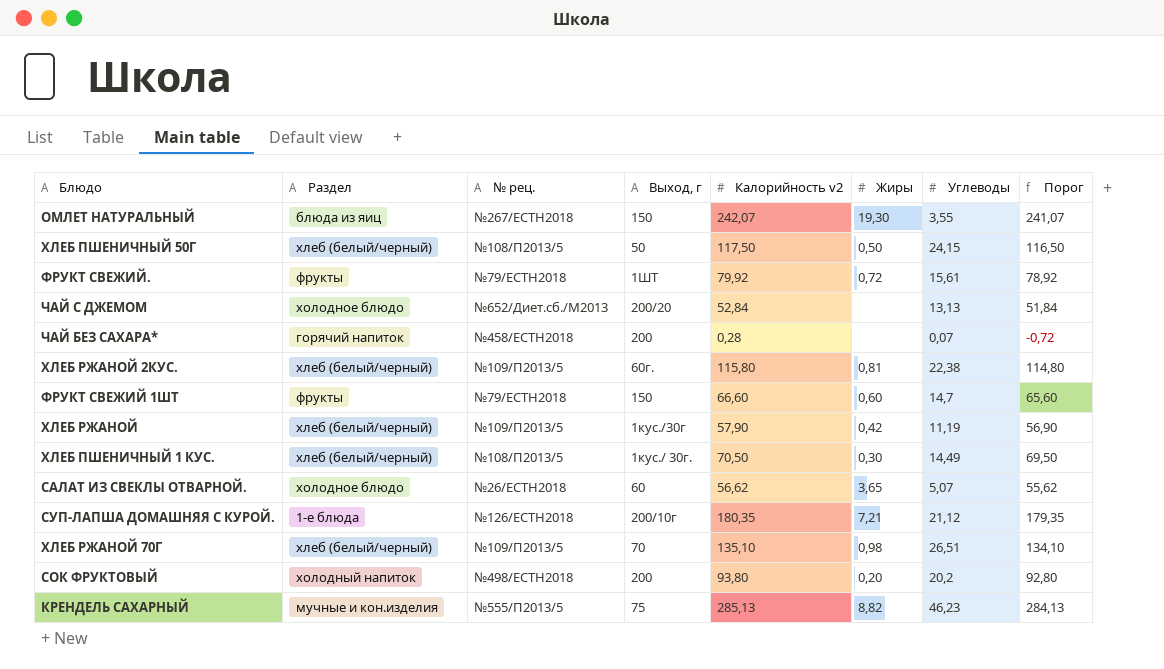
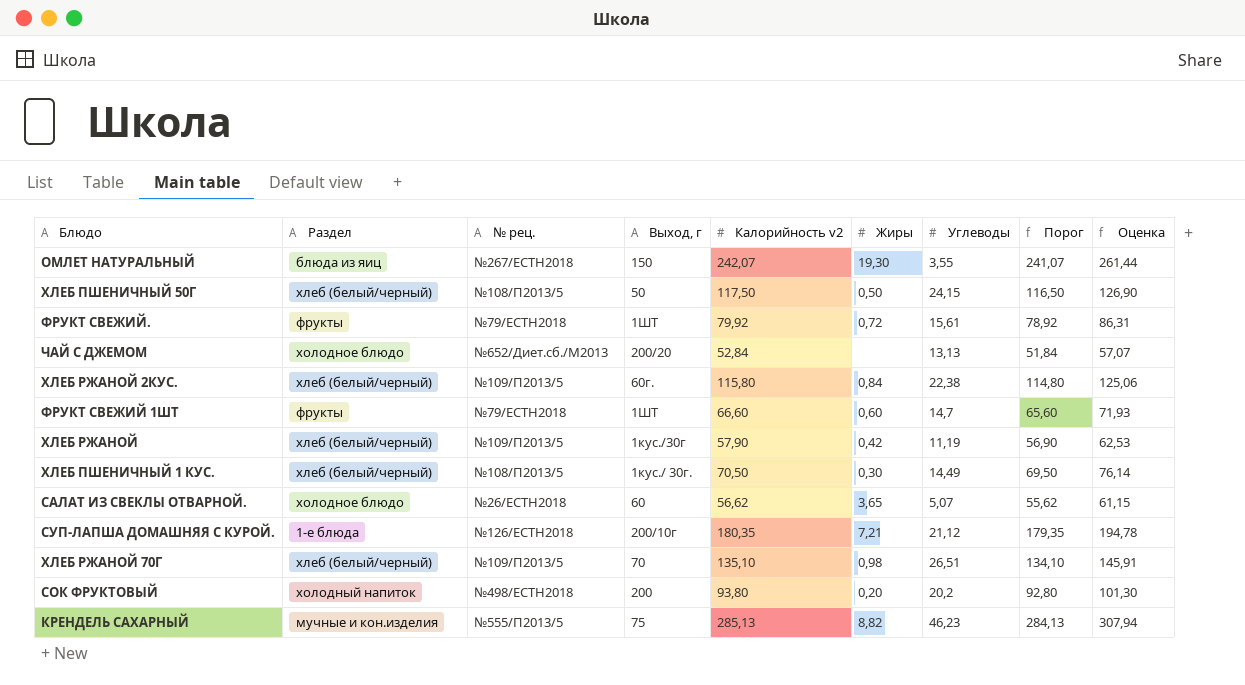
column Оценка | formula: none -> [Калорийность v2] * 1,08
row ЧАЙ БЕЗ САХАРА*: горячий напиток | №458/ЕСТН2018 | 200 | 0,28 | none | 0,07 | -0,72 -> none
ХЛЕБ РЖАНОЙ 2КУС. | Жиры: 0,81 -> 0,84
ФРУКТ СВЕЖИЙ 1ШТ | Выход, г: 150 -> 1ШТ

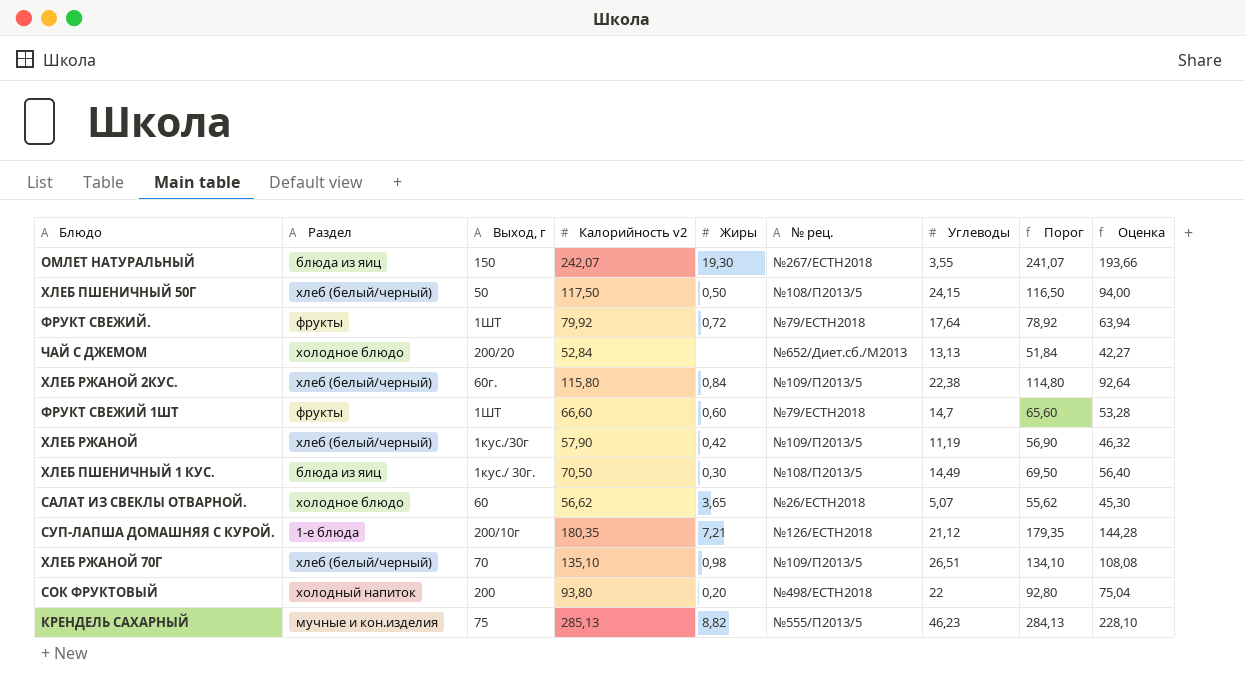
column № рец. | position: 3 -> 6
column Оценка | formula: [Калорийность v2] * 1,08 -> [Калорийность v2] * 0,8
ФРУКТ СВЕЖИЙ. | Углеводы: 15,61 -> 17,64
ХЛЕБ ПШЕНИЧНЫЙ 1 КУС. | Раздел: хлеб (белый/черный) -> блюда из яиц
СОК ФРУКТОВЫЙ | Углеводы: 20,2 -> 22

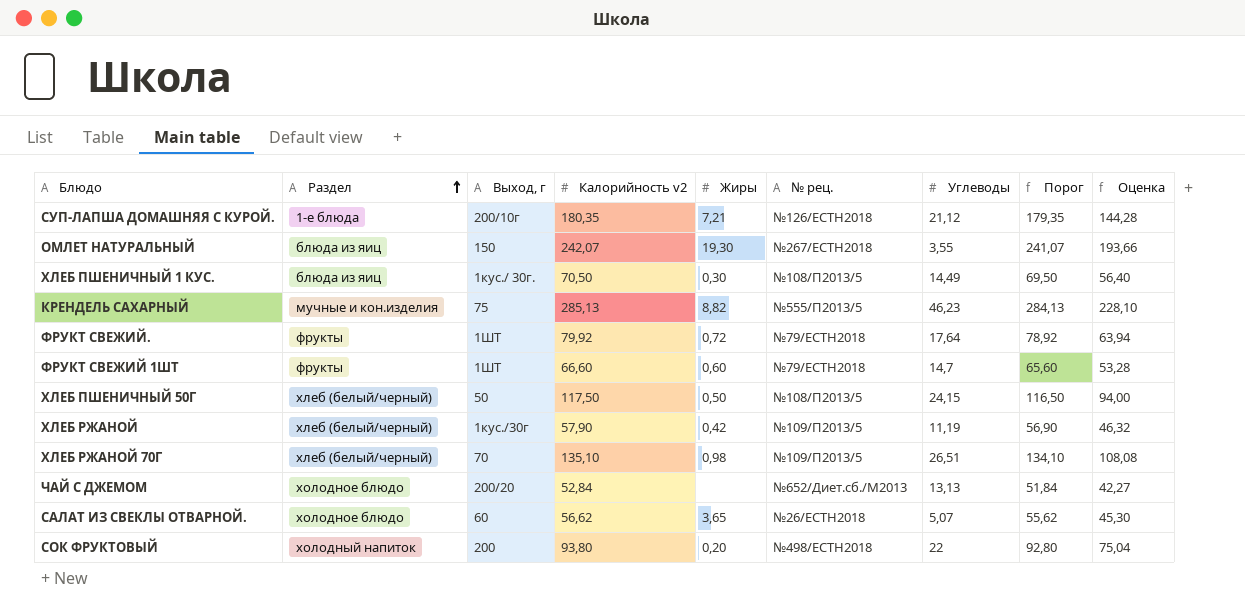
row order: none -> Раздел ascending
row ХЛЕБ РЖАНОЙ 2КУС.: хлеб (белый/черный) | 60г. | 115,80 | 0,84 | №109/П2013/5 | 22,38 | 114,80 | 92,64 -> none

